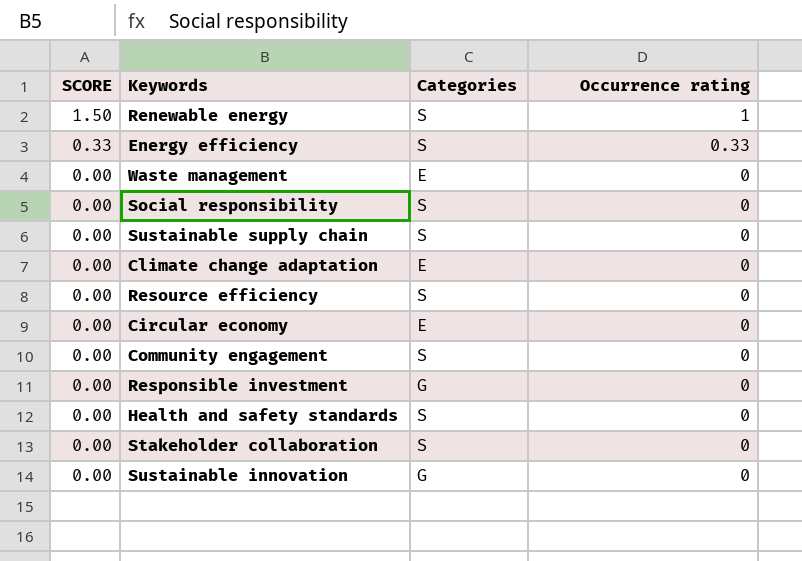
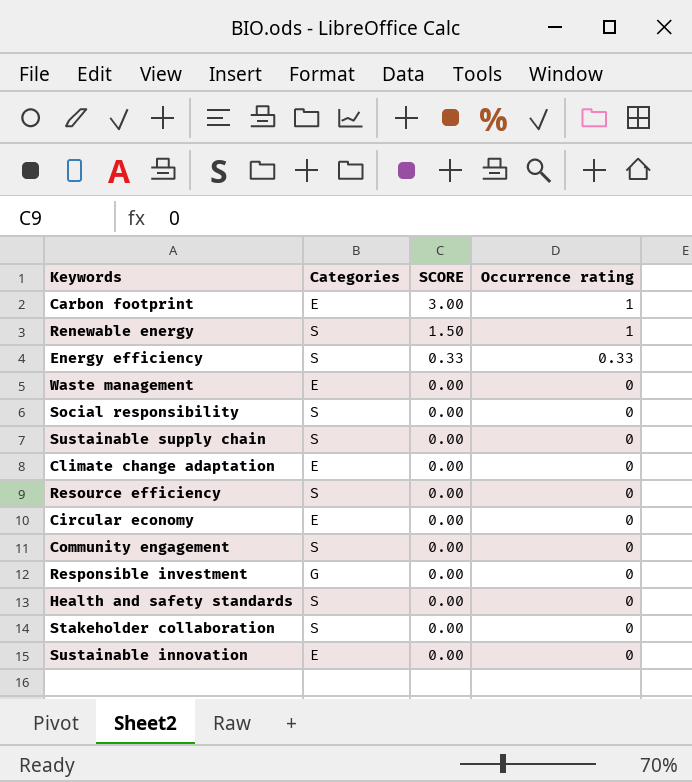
column SCORE | position: 1 -> 3
row Carbon footprint: none -> E | 3.00 | 1
Sustainable innovation | Categories: G -> E

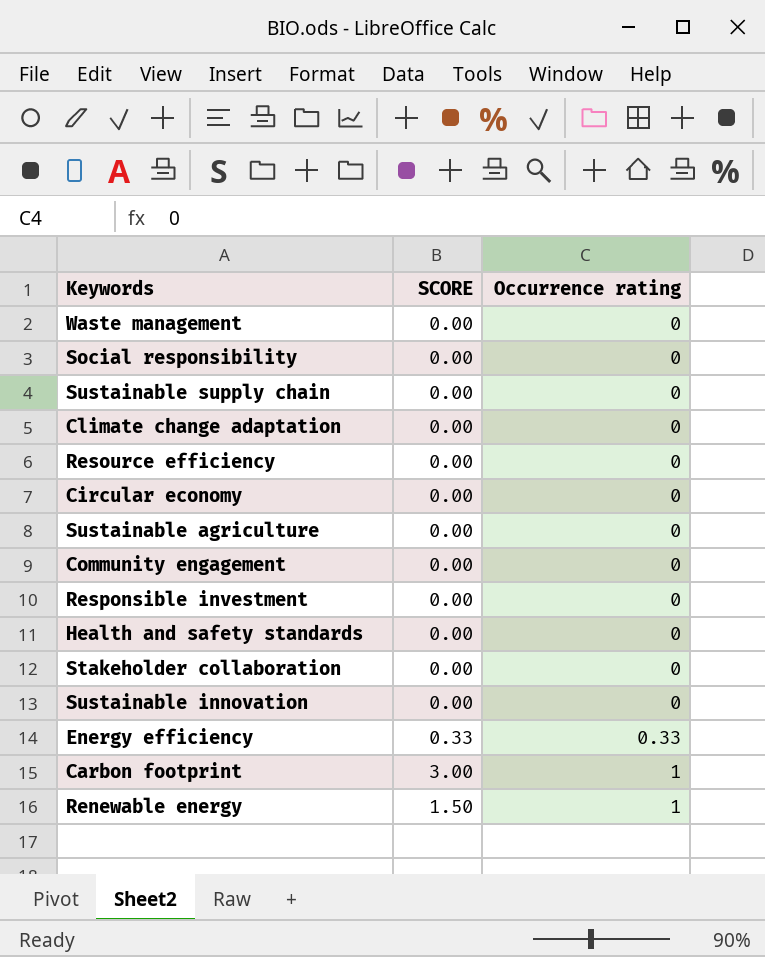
row order: SCORE descending -> Occurrence rating ascending
column Categories | position: 2 -> none
row Sustainable agriculture: none -> 0.00 | 0

